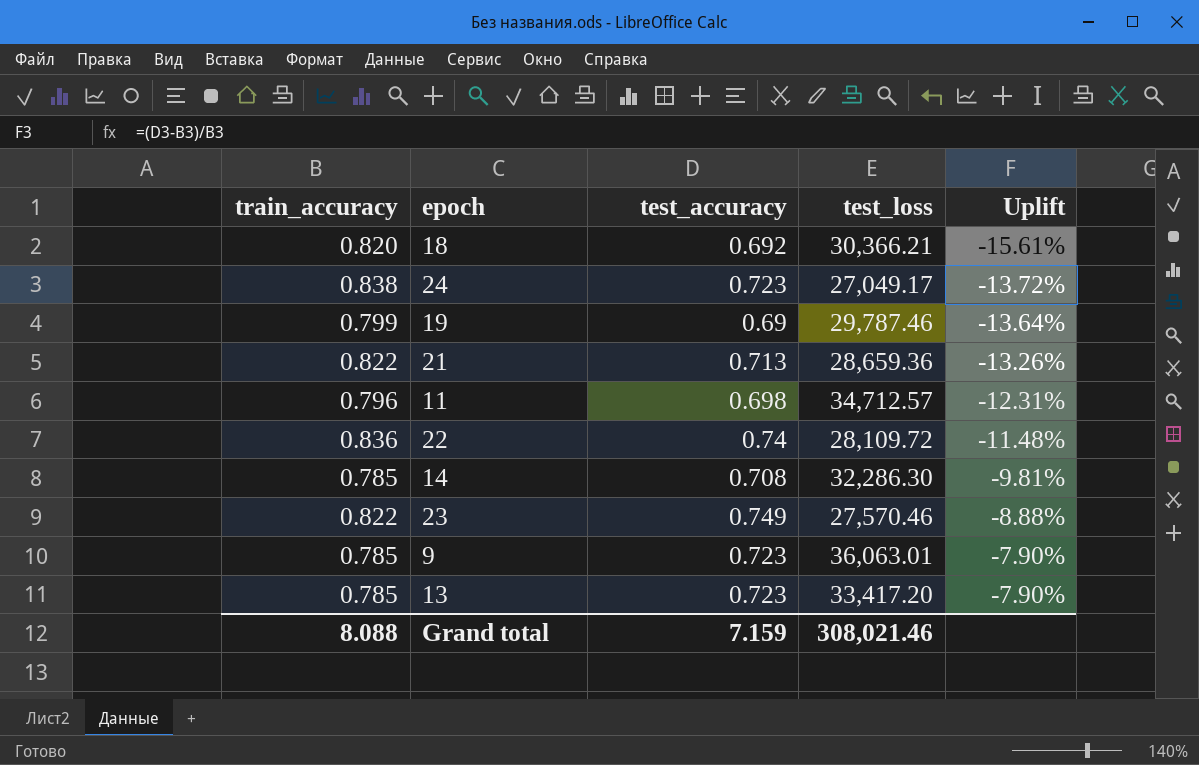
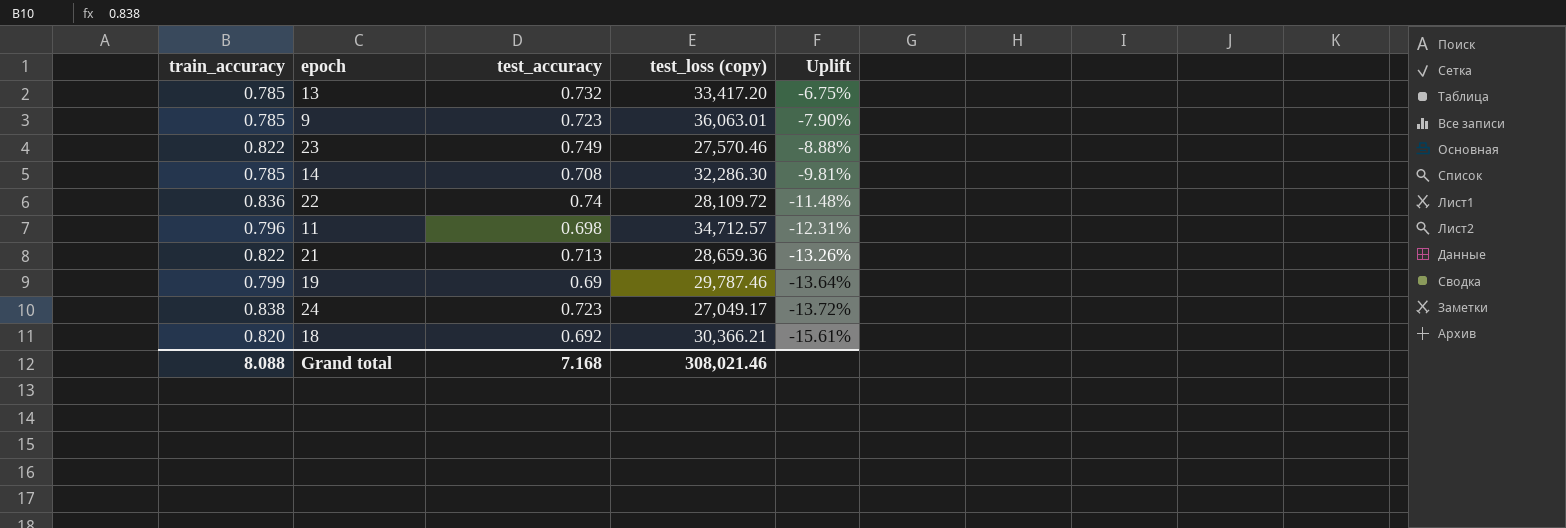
row order: Uplift ascending -> Uplift descending
column name: test_loss -> test_loss (copy)
13 | test_accuracy: 0.723 -> 0.732
13 | Uplift: -7.90% -> -6.75%
Grand total | test_accuracy: 7.159 -> 7.168

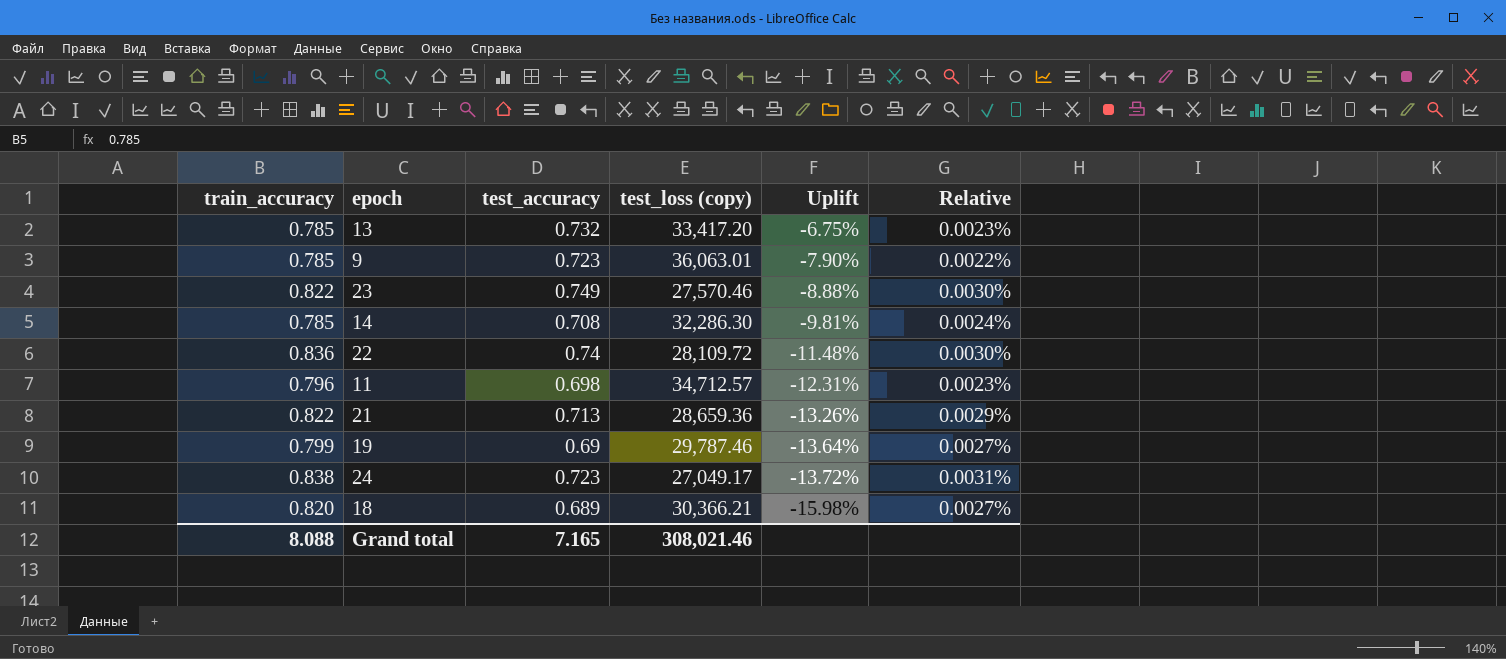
column Relative | formula: none -> [train_accuracy] / [test_loss (copy)]
18 | test_accuracy: 0.692 -> 0.689
18 | Uplift: -15.61% -> -15.98%
Grand total | test_accuracy: 7.168 -> 7.165

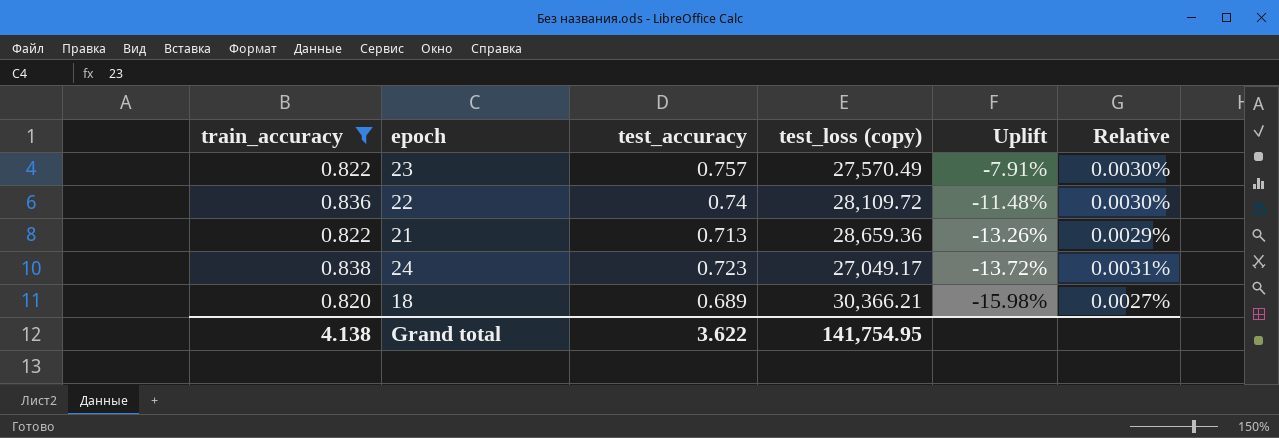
filter: none -> train_accuracy >= 0.820
23 | test_accuracy: 0.749 -> 0.757
23 | test_loss (copy): 27,570.46 -> 27,570.49
23 | Uplift: -8.88% -> -7.91%
Grand total | train_accuracy: 8.088 -> 4.138
Grand total | test_accuracy: 7.165 -> 3.622
Grand total | test_loss (copy): 308,021.46 -> 141,754.95

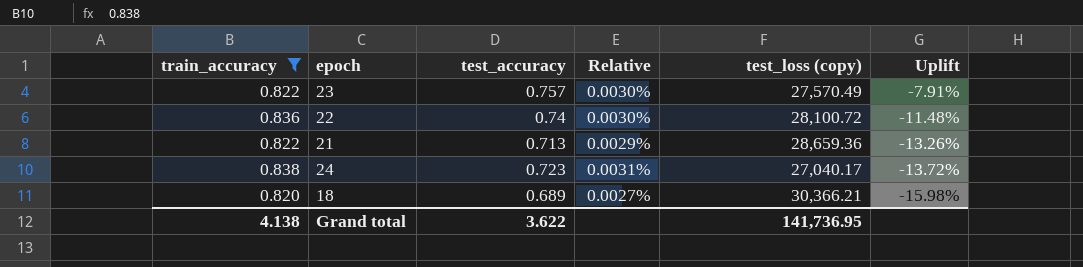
column Relative | position: 6 -> 4
22 | test_loss (copy): 28,109.72 -> 28,100.72
24 | test_loss (copy): 27,049.17 -> 27,040.17
Grand total | test_loss (copy): 141,754.95 -> 141,736.95

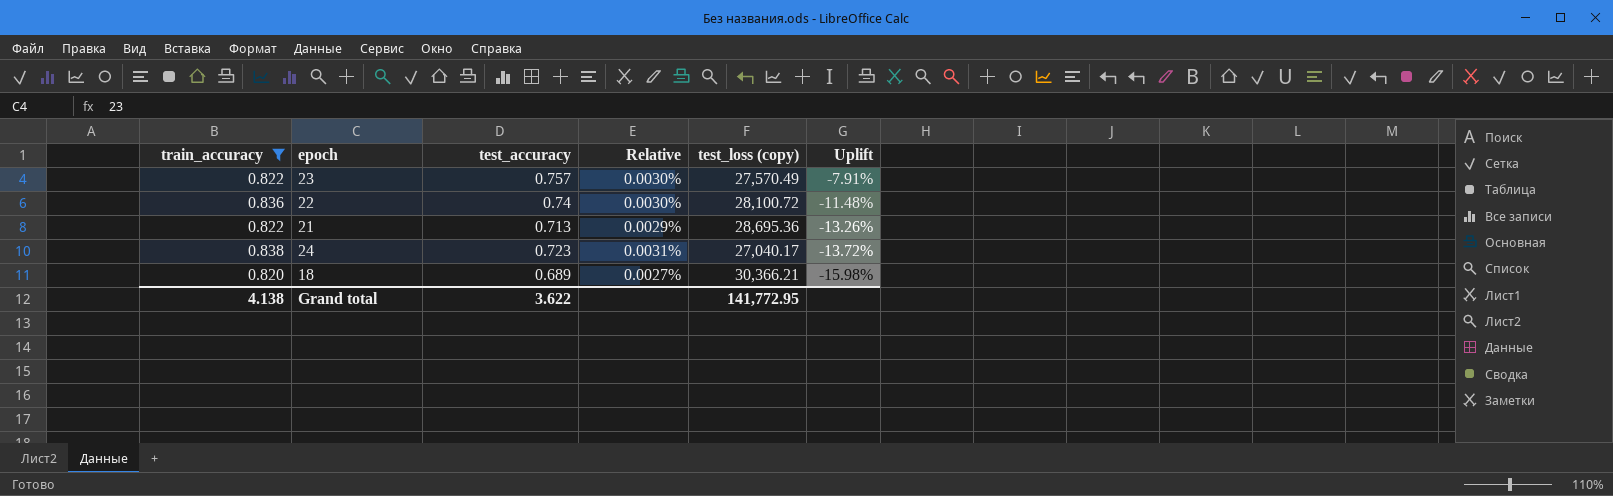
21 | test_loss (copy): 28,659.36 -> 28,695.36
Grand total | test_loss (copy): 141,736.95 -> 141,772.95

